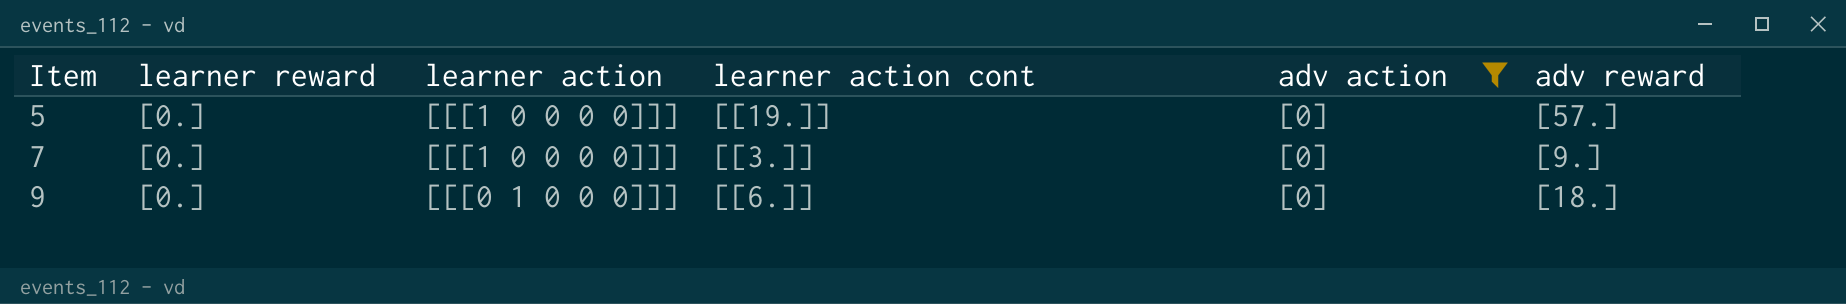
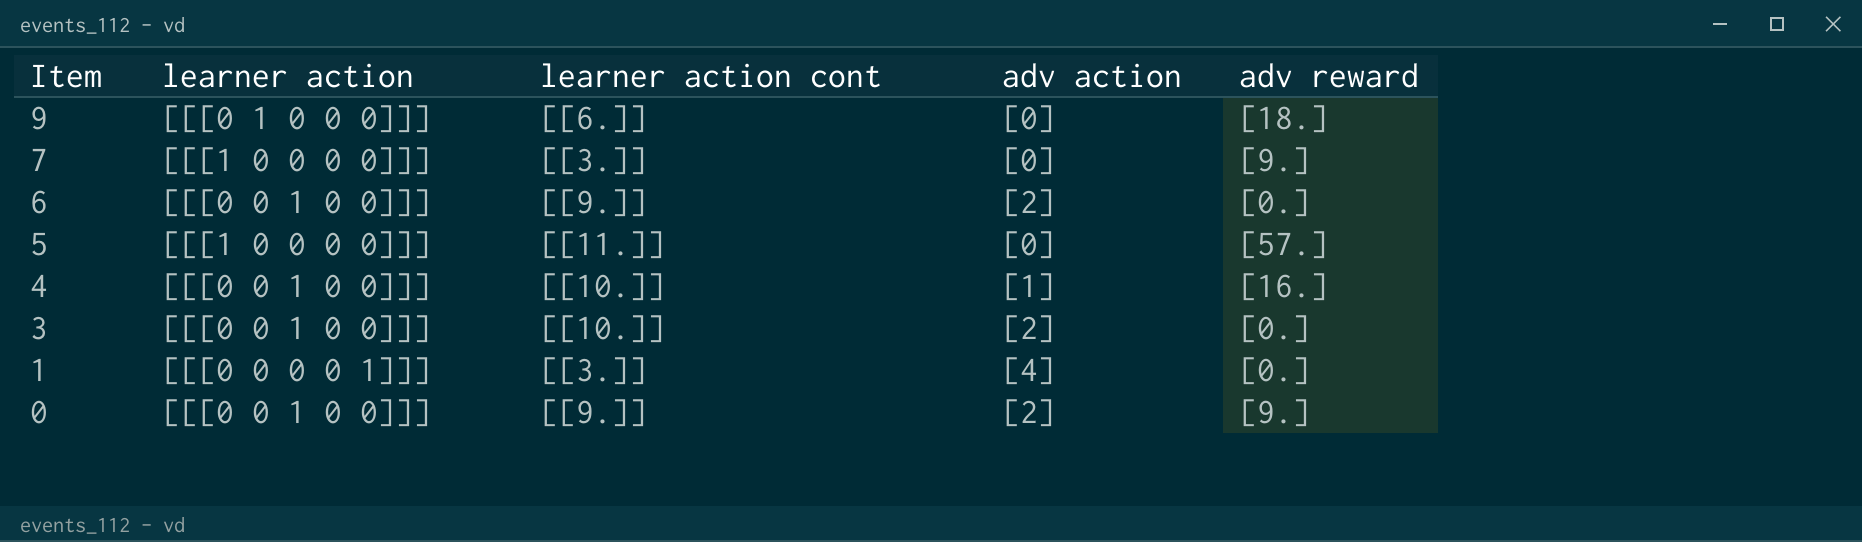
filter: adv action = [0] -> none
row order: Item ascending -> Item descending
column learner reward | position: 2 -> none
5 | learner action cont: [[19.]] -> [[11.]]

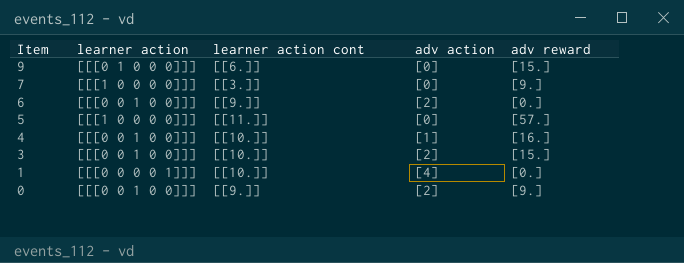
9 | adv reward: [18.] -> [15.]
3 | adv reward: [0.] -> [15.]
1 | learner action cont: [[3.]] -> [[10.]]

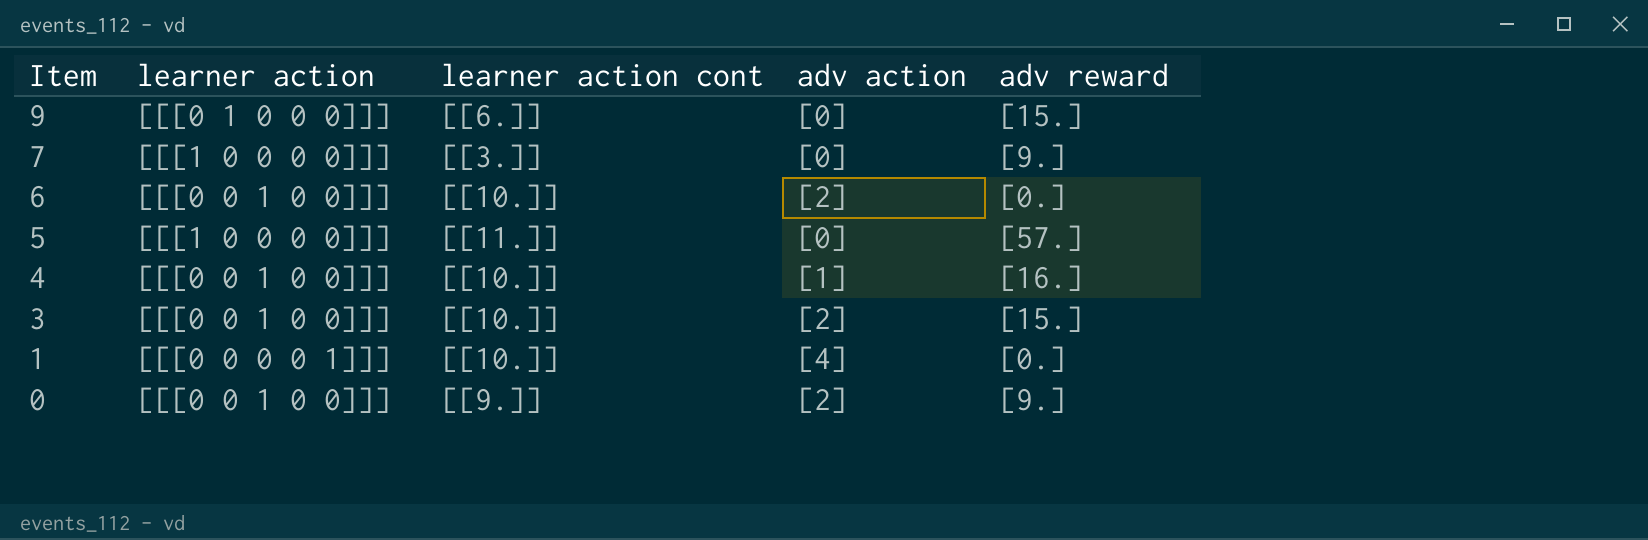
6 | learner action cont: [[9.]] -> [[10.]]

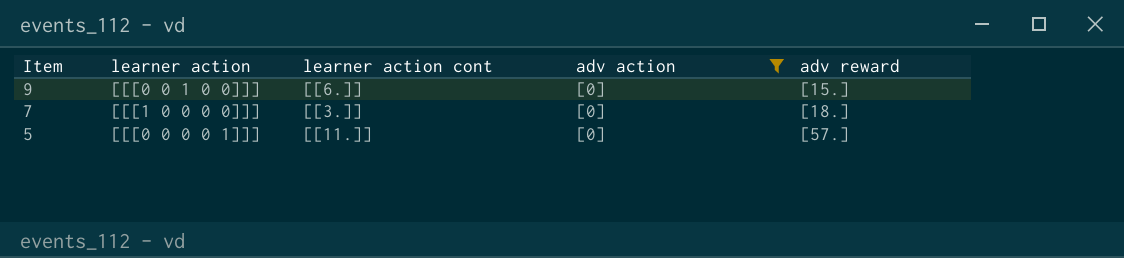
filter: none -> adv action = [0]
9 | learner action: [[[0 1 0 0 0]]] -> [[[0 0 1 0 0]]]
7 | adv reward: [9.] -> [18.]
5 | learner action: [[[1 0 0 0 0]]] -> [[[0 0 0 0 1]]]

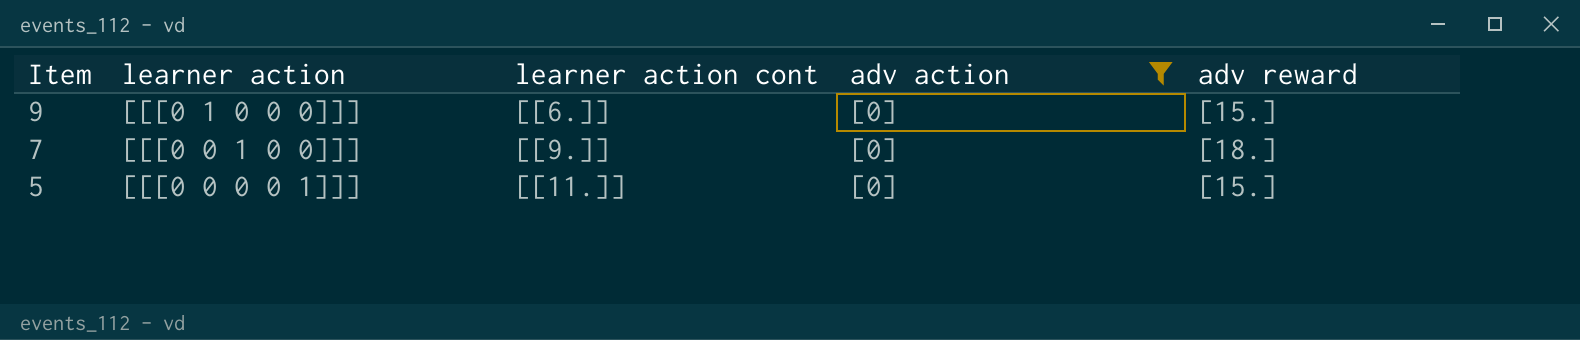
9 | learner action: [[[0 0 1 0 0]]] -> [[[0 1 0 0 0]]]
7 | learner action: [[[1 0 0 0 0]]] -> [[[0 0 1 0 0]]]
7 | learner action cont: [[3.]] -> [[9.]]
5 | adv reward: [57.] -> [15.]

